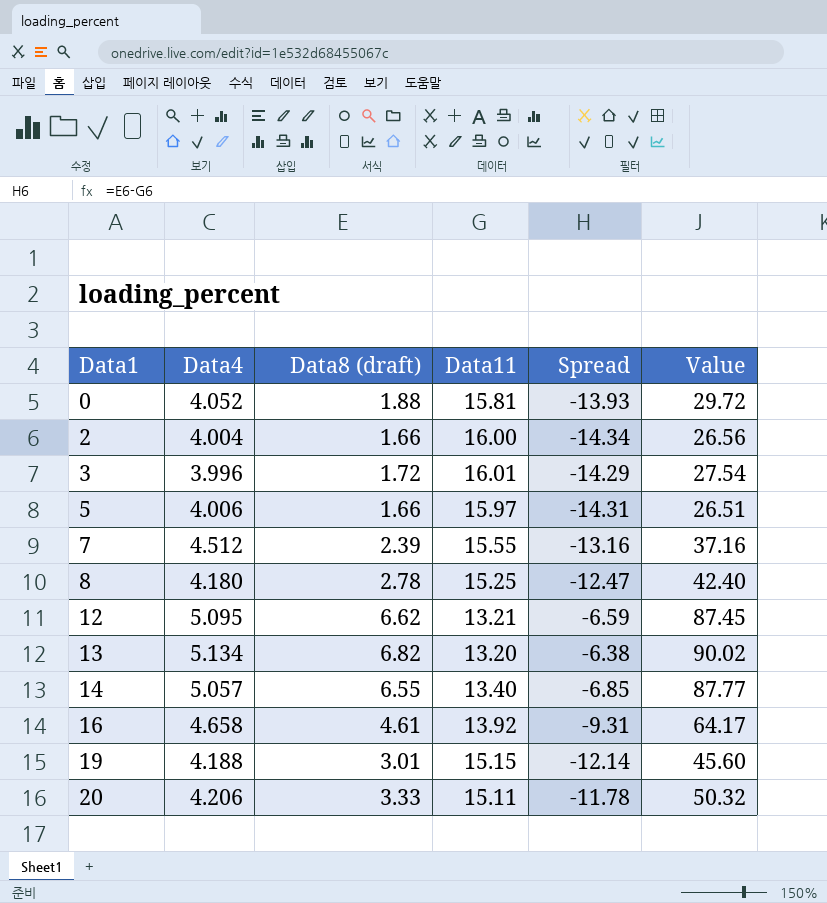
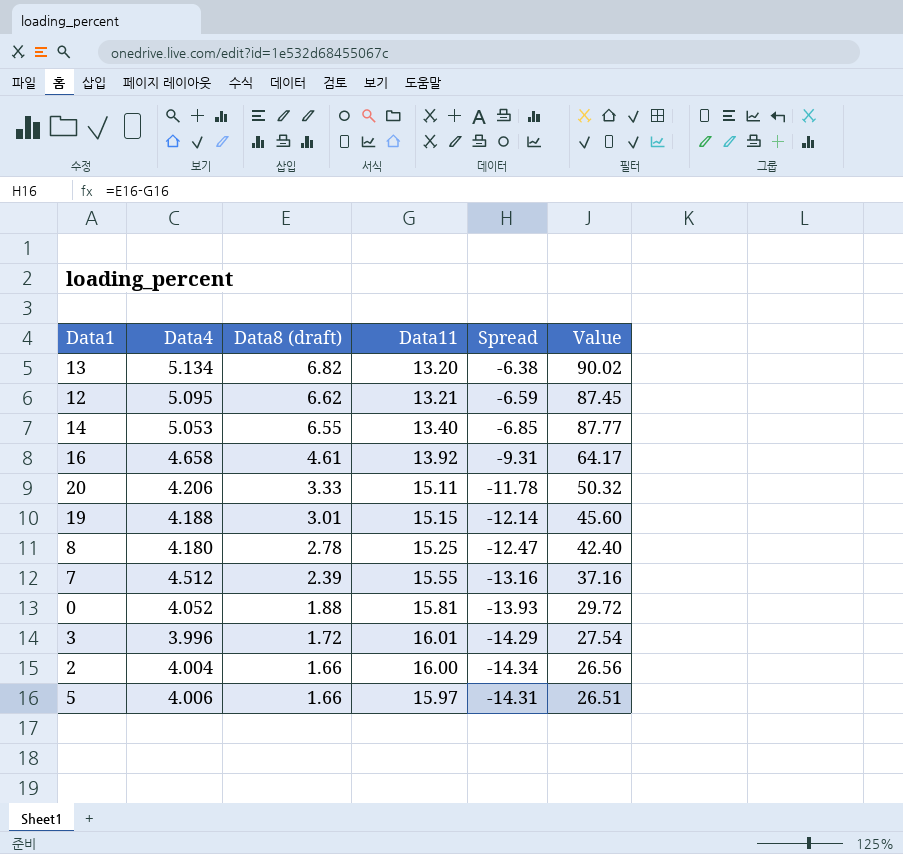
row order: Data1 ascending -> Data8 (draft) descending
14 | Data4: 5.057 -> 5.053

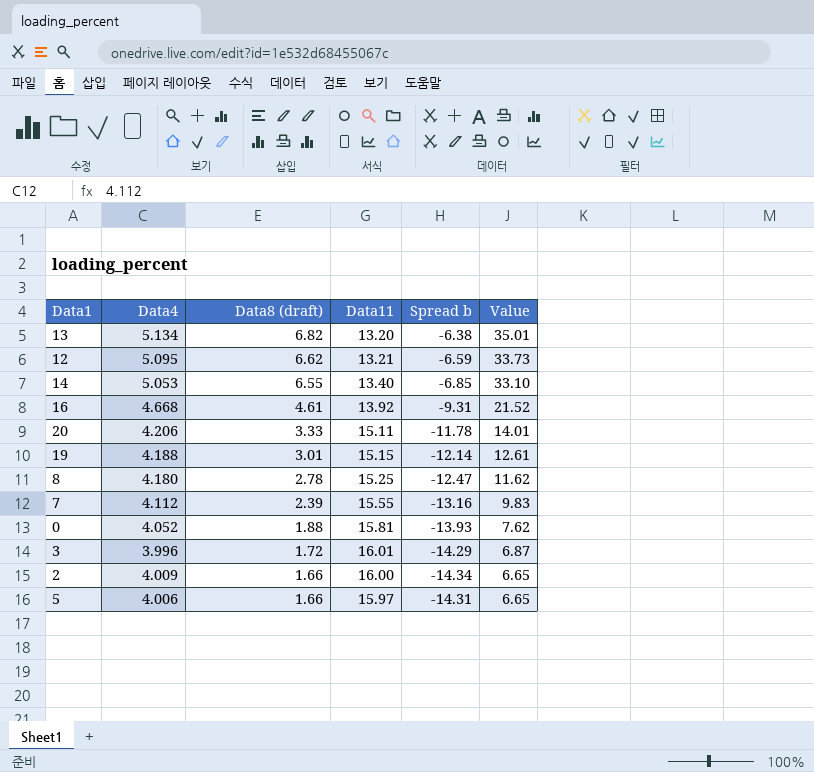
column name: Spread -> Spread b
column Value | formula: [Data8 (draft)] * [Data11] -> [Data4] * [Data8 (draft)]
16 | Data4: 4.658 -> 4.668
7 | Data4: 4.512 -> 4.112
2 | Data4: 4.004 -> 4.009

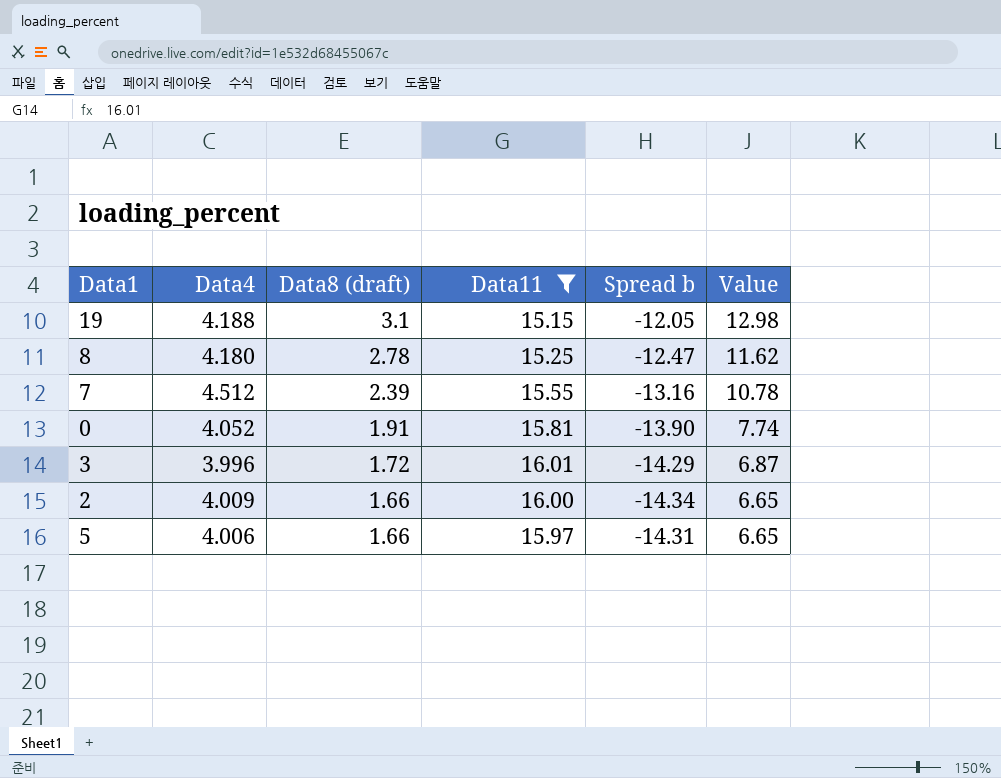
filter: none -> Data11 >= 15.15
19 | Data8 (draft): 3.01 -> 3.1
19 | Spread b: -12.14 -> -12.05
19 | Value: 12.61 -> 12.98
7 | Data4: 4.112 -> 4.512
7 | Value: 9.83 -> 10.78
0 | Data8 (draft): 1.88 -> 1.91
0 | Spread b: -13.93 -> -13.90
0 | Value: 7.62 -> 7.74

